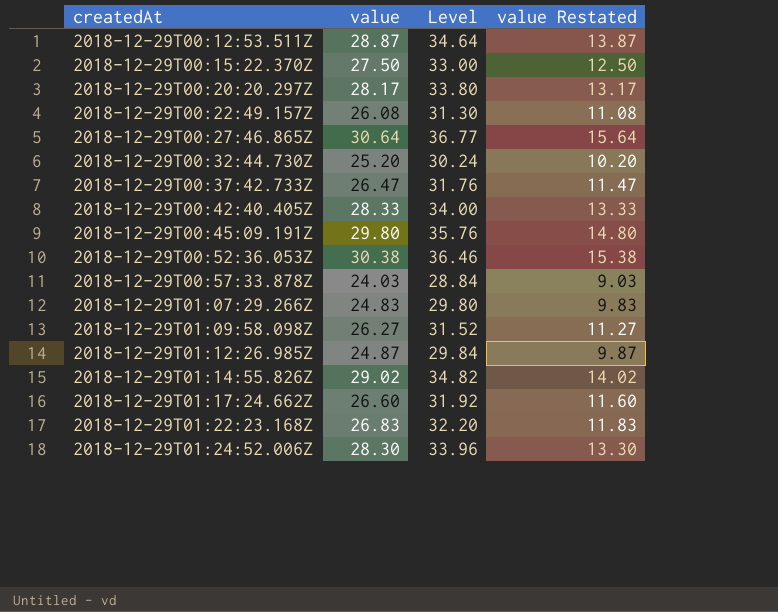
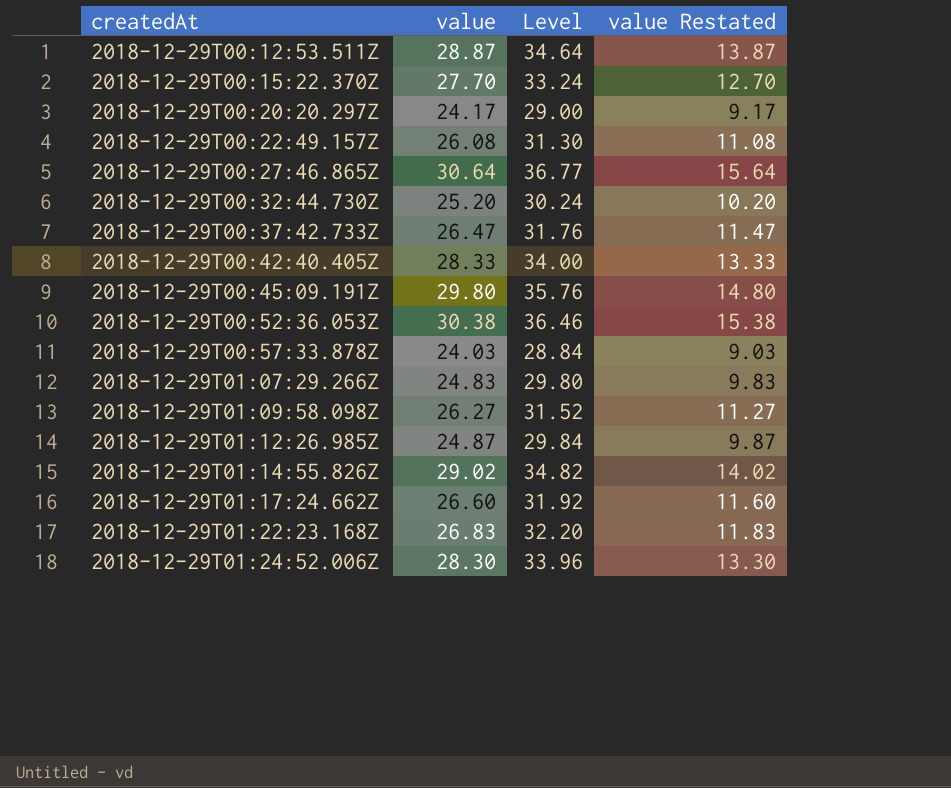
2018-12-29T00:15:22.370Z | value: 27.50 -> 27.70
2018-12-29T00:15:22.370Z | Level: 33.00 -> 33.24
2018-12-29T00:15:22.370Z | value Restated: 12.50 -> 12.70
2018-12-29T00:20:20.297Z | value: 28.17 -> 24.17
2018-12-29T00:20:20.297Z | Level: 33.80 -> 29.00
2018-12-29T00:20:20.297Z | value Restated: 13.17 -> 9.17

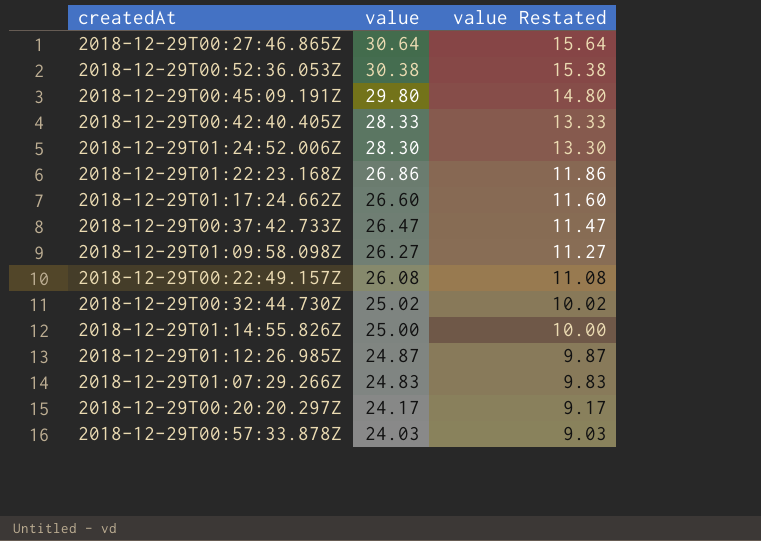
row order: createdAt ascending -> value descending
column Level | formula: [value] * 1.2 -> none
row 2018-12-29T00:12:53.511Z: 28.87 | 34.64 | 13.87 -> none
row 2018-12-29T00:15:22.370Z: 27.70 | 33.24 | 12.70 -> none
2018-12-29T01:22:23.168Z | value: 26.83 -> 26.86
2018-12-29T01:22:23.168Z | value Restated: 11.83 -> 11.86
2018-12-29T00:32:44.730Z | value: 25.20 -> 25.02
2018-12-29T00:32:44.730Z | value Restated: 10.20 -> 10.02
2018-12-29T01:14:55.826Z | value: 29.02 -> 25.00
2018-12-29T01:14:55.826Z | value Restated: 14.02 -> 10.00

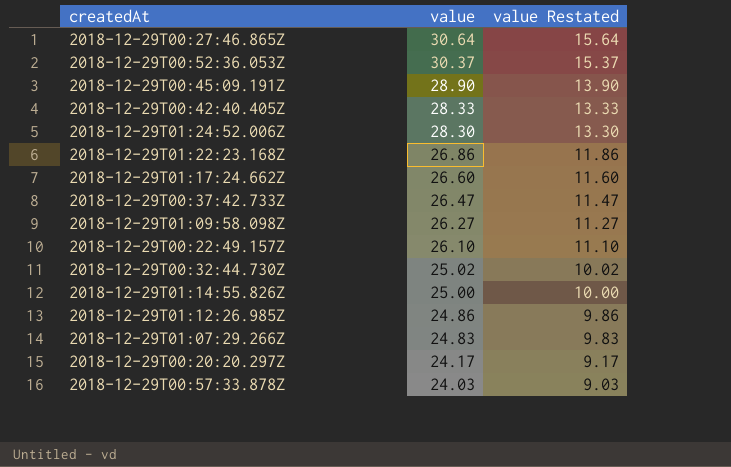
2018-12-29T00:52:36.053Z | value: 30.38 -> 30.37
2018-12-29T00:52:36.053Z | value Restated: 15.38 -> 15.37
2018-12-29T00:45:09.191Z | value: 29.80 -> 28.90
2018-12-29T00:45:09.191Z | value Restated: 14.80 -> 13.90
2018-12-29T00:22:49.157Z | value: 26.08 -> 26.10
2018-12-29T00:22:49.157Z | value Restated: 11.08 -> 11.10
2018-12-29T01:12:26.985Z | value: 24.87 -> 24.86
2018-12-29T01:12:26.985Z | value Restated: 9.87 -> 9.86

